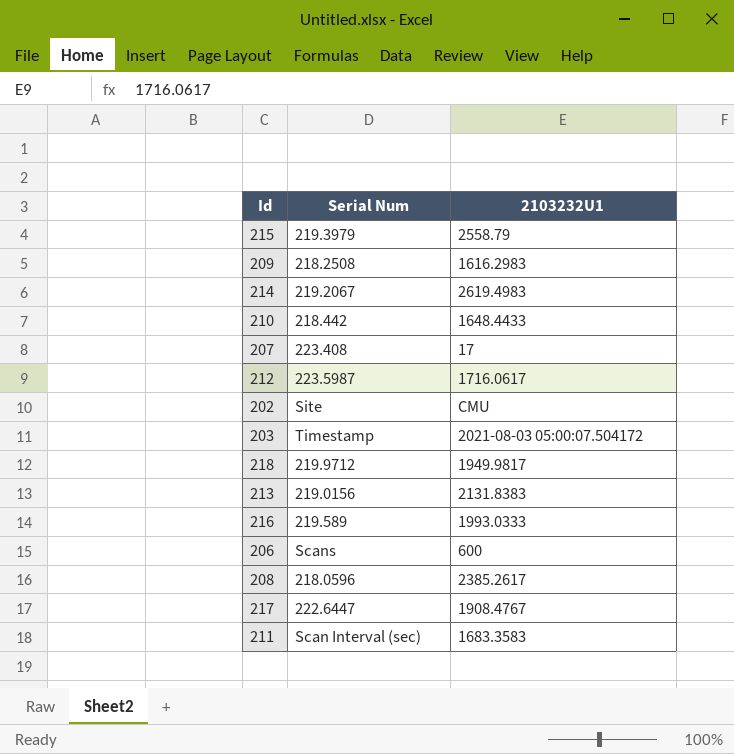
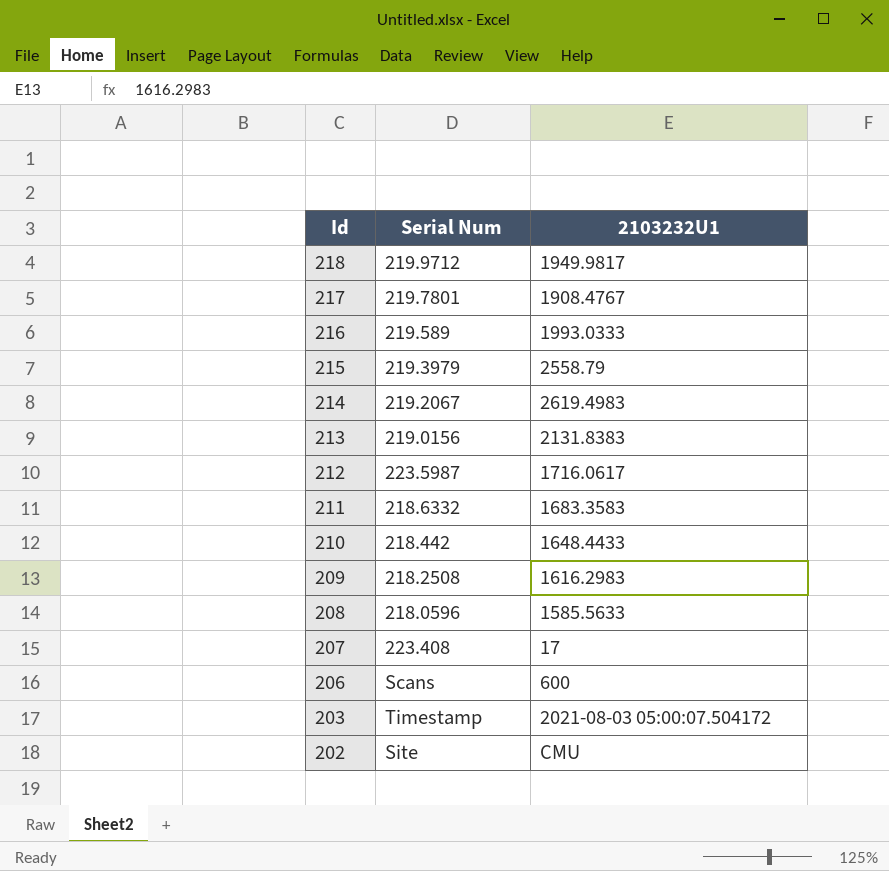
row order: none -> Id descending
217 | Serial Num: 222.6447 -> 219.7801
211 | Serial Num: Scan Interval (sec) -> 218.6332
208 | 2103232U1: 2385.2617 -> 1585.5633

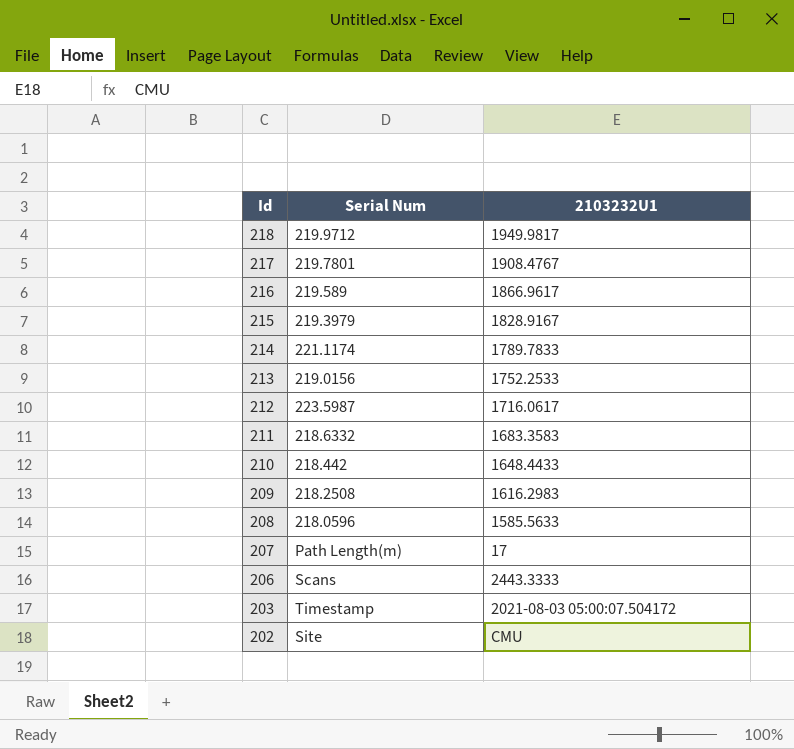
216 | 2103232U1: 1993.0333 -> 1866.9617
215 | 2103232U1: 2558.79 -> 1828.9167
214 | Serial Num: 219.2067 -> 221.1174
214 | 2103232U1: 2619.4983 -> 1789.7833
213 | 2103232U1: 2131.8383 -> 1752.2533
207 | Serial Num: 223.408 -> Path Length(m)
206 | 2103232U1: 600 -> 2443.3333

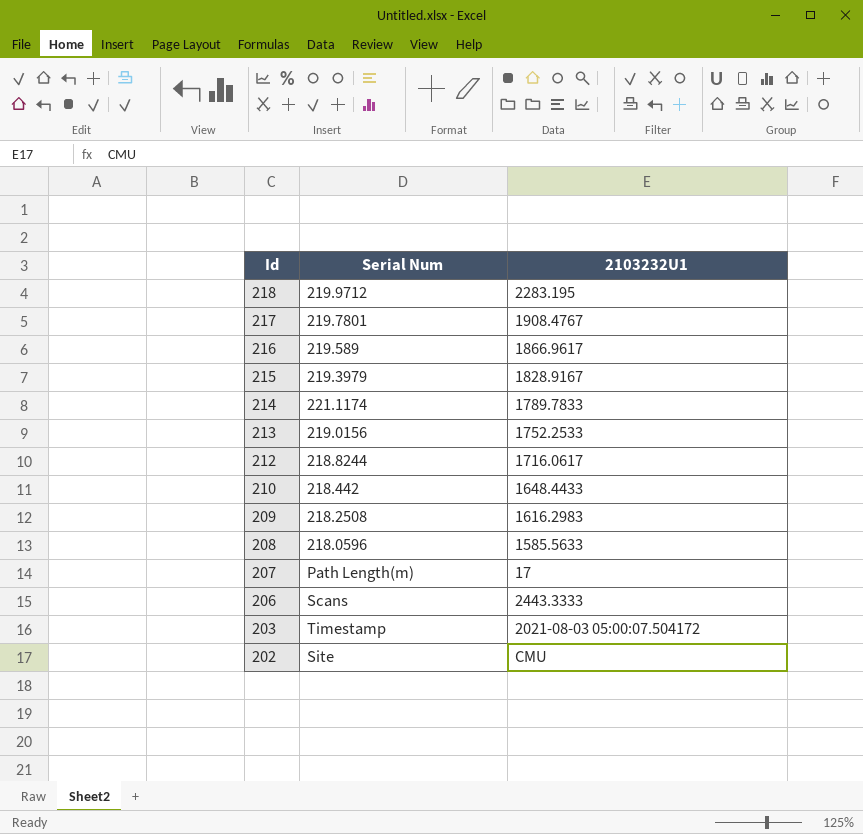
row 211: 218.6332 | 1683.3583 -> none
218 | 2103232U1: 1949.9817 -> 2283.195
212 | Serial Num: 223.5987 -> 218.8244

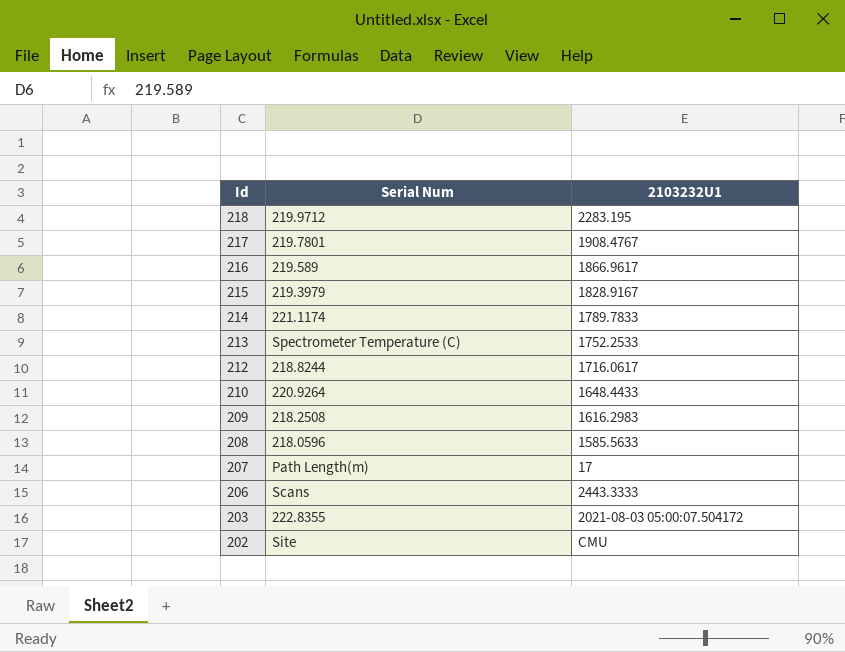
213 | Serial Num: 219.0156 -> Spectrometer Temperature (C)
210 | Serial Num: 218.442 -> 220.9264
203 | Serial Num: Timestamp -> 222.8355

